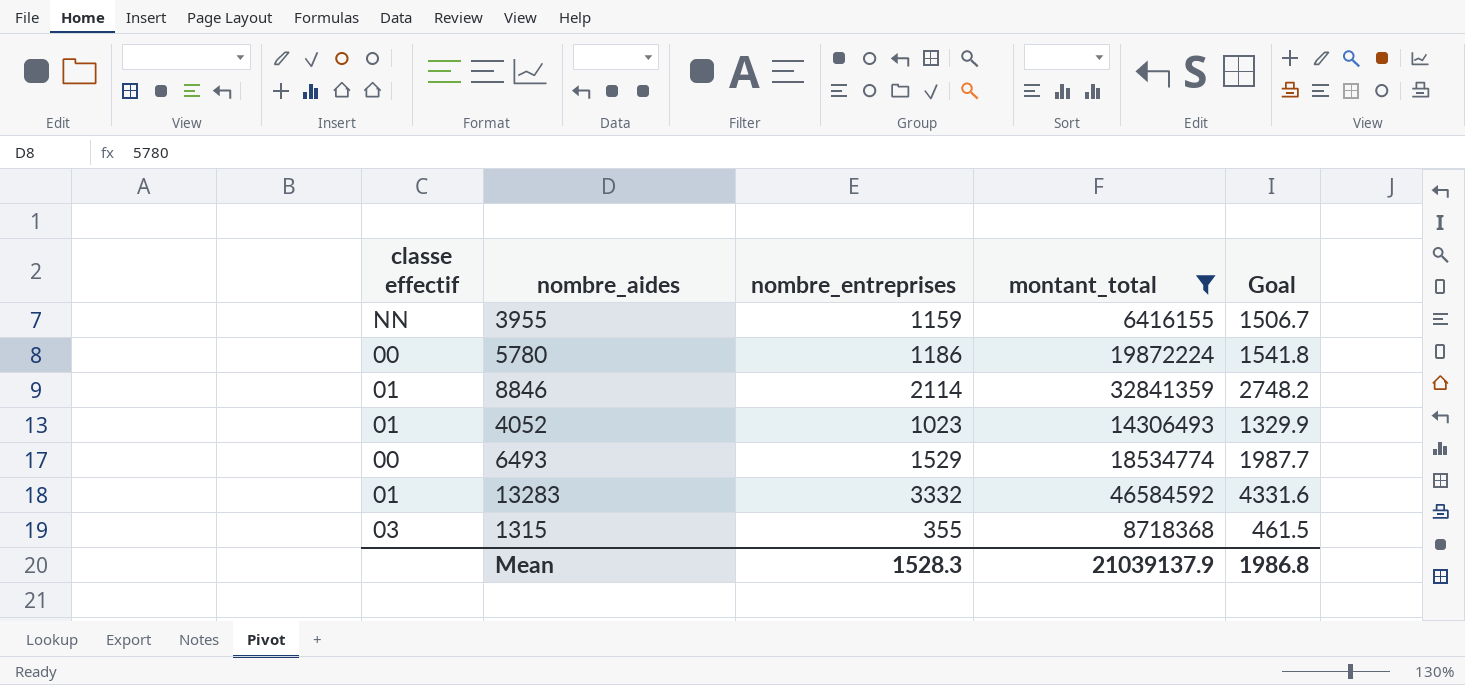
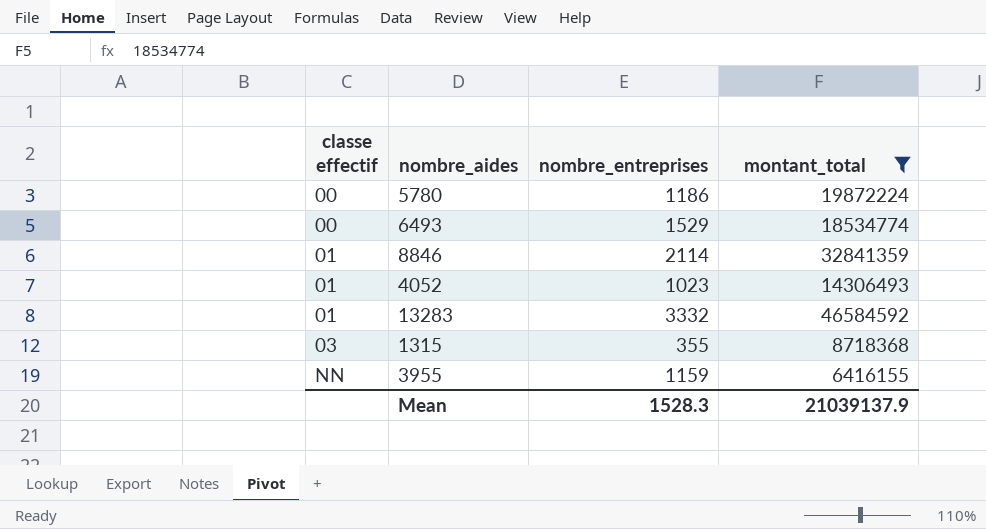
row order: none -> classe effectif ascending
column Goal | formula: [nombre_entreprises] * 1.3 -> none

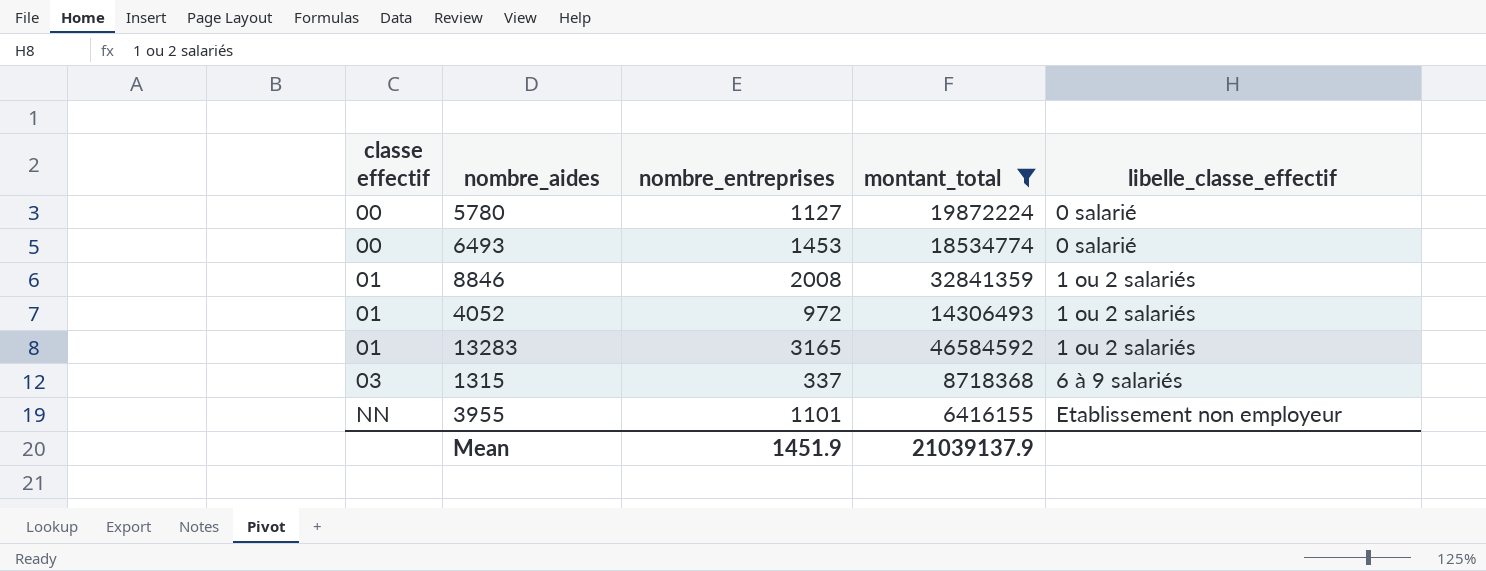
column libelle_classe_effectif | position: none -> 5
5780 | nombre_entreprises: 1186 -> 1127
6493 | nombre_entreprises: 1529 -> 1453
8846 | nombre_entreprises: 2114 -> 2008
4052 | nombre_entreprises: 1023 -> 972
13283 | nombre_entreprises: 3332 -> 3165
1315 | nombre_entreprises: 355 -> 337
3955 | nombre_entreprises: 1159 -> 1101
Mean | nombre_entreprises: 1528.3 -> 1451.9

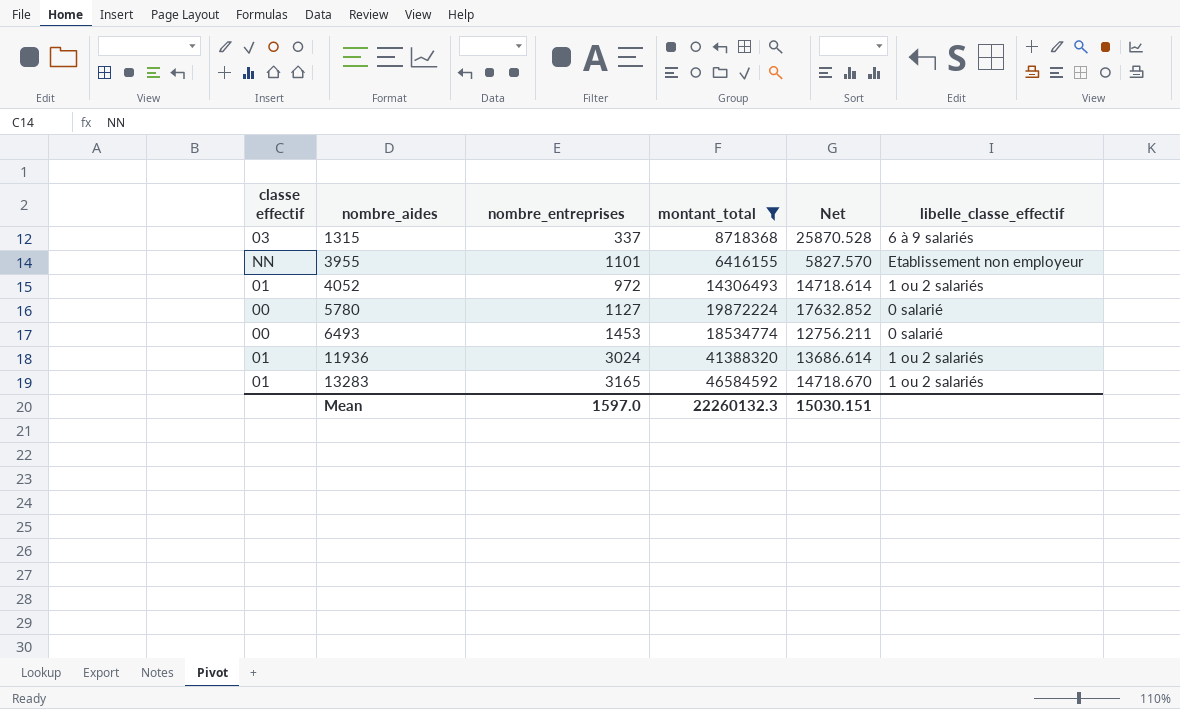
row order: classe effectif ascending -> nombre_aides ascending
column Net | formula: none -> [montant_total] / [nombre_entreprises]
row 8846: 01 | 2008 | 32841359 | 1 ou 2 salariés -> none
row 11936: none -> 01 | 3024 | 41388320 | 13686.614 | 1 ou 2 salariés
Mean | nombre_entreprises: 1451.9 -> 1597.0
Mean | montant_total: 21039137.9 -> 22260132.3

